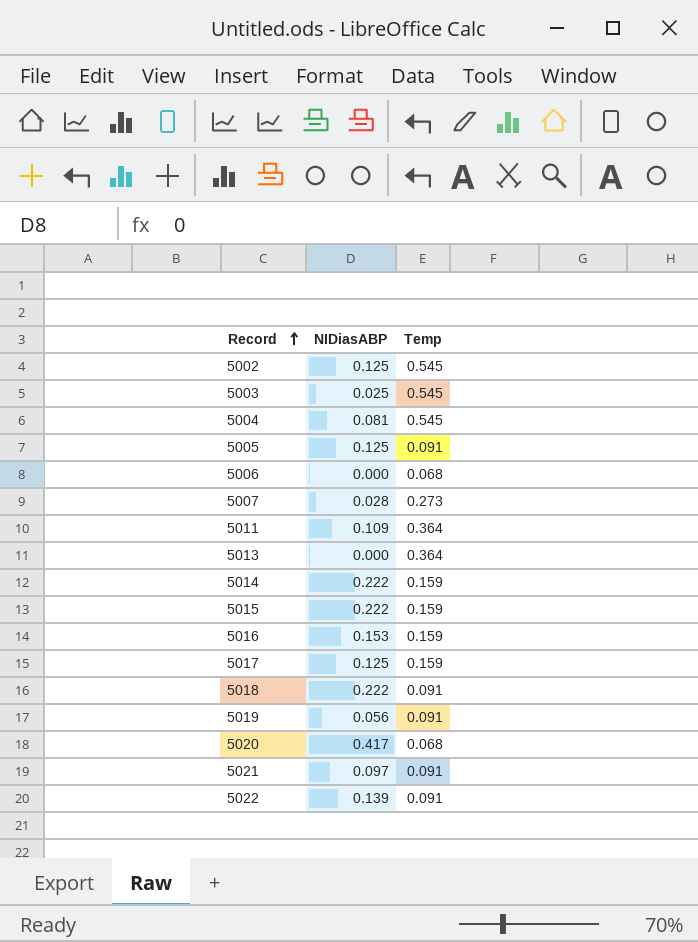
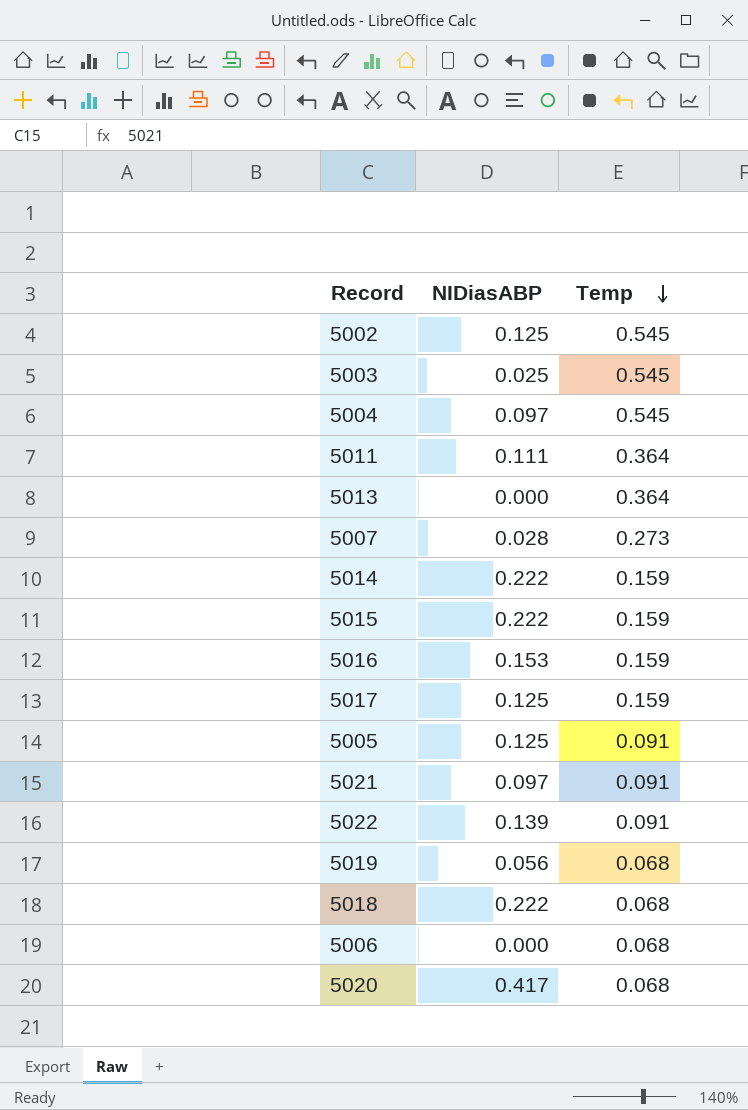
row order: Record ascending -> Temp descending
5004 | NIDiasABP: 0.081 -> 0.097
5011 | NIDiasABP: 0.109 -> 0.111
5019 | Temp: 0.091 -> 0.068
5018 | Temp: 0.091 -> 0.068

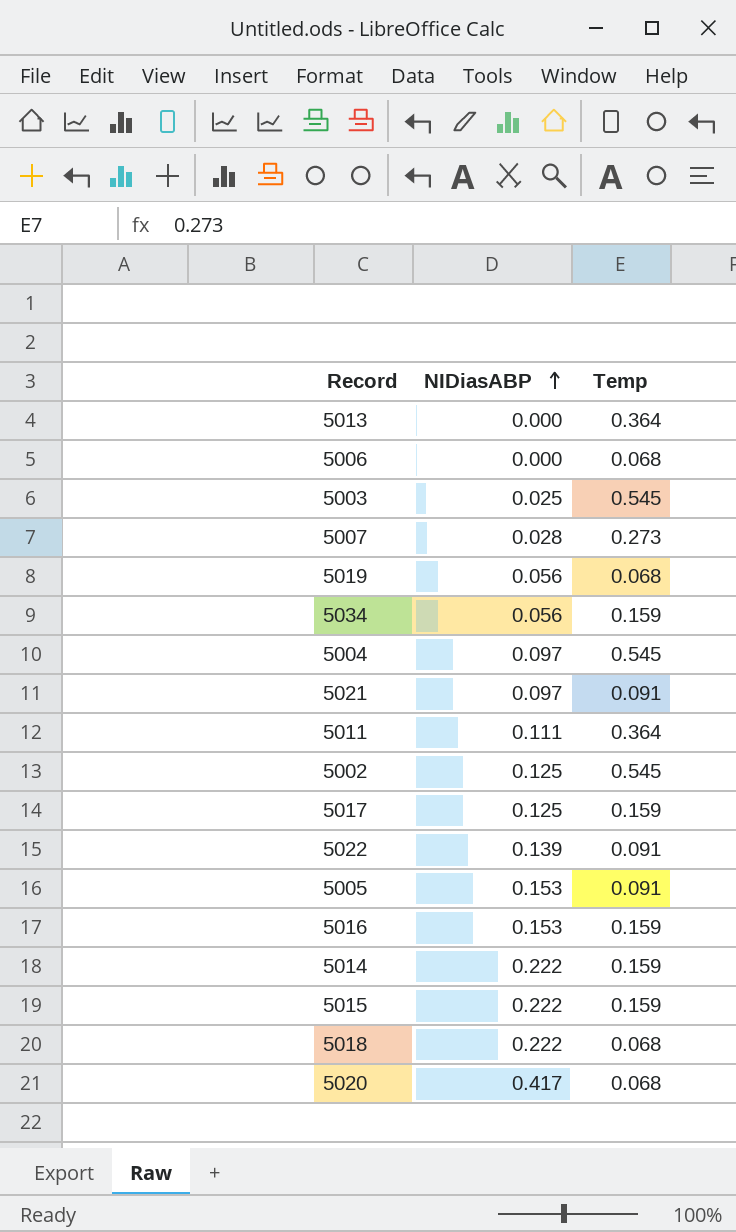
row order: Temp descending -> NIDiasABP ascending
row 5034: none -> 0.056 | 0.159
5005 | NIDiasABP: 0.125 -> 0.153

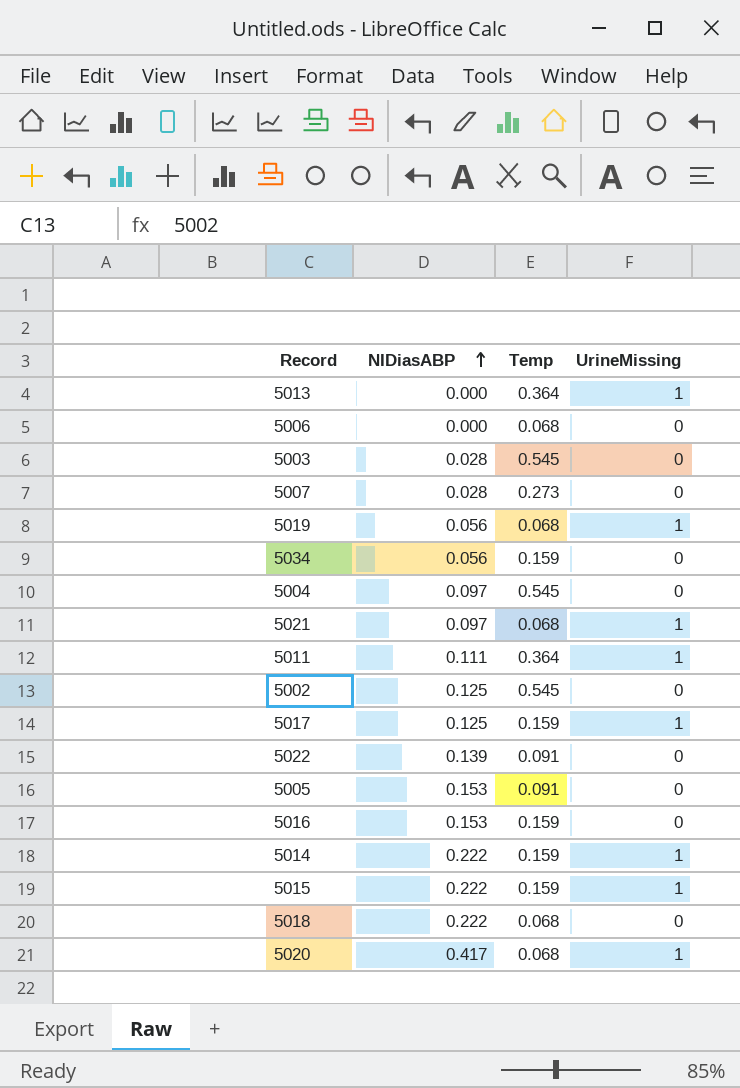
column UrineMissing | position: none -> 4
5003 | NIDiasABP: 0.025 -> 0.028
5021 | Temp: 0.091 -> 0.068

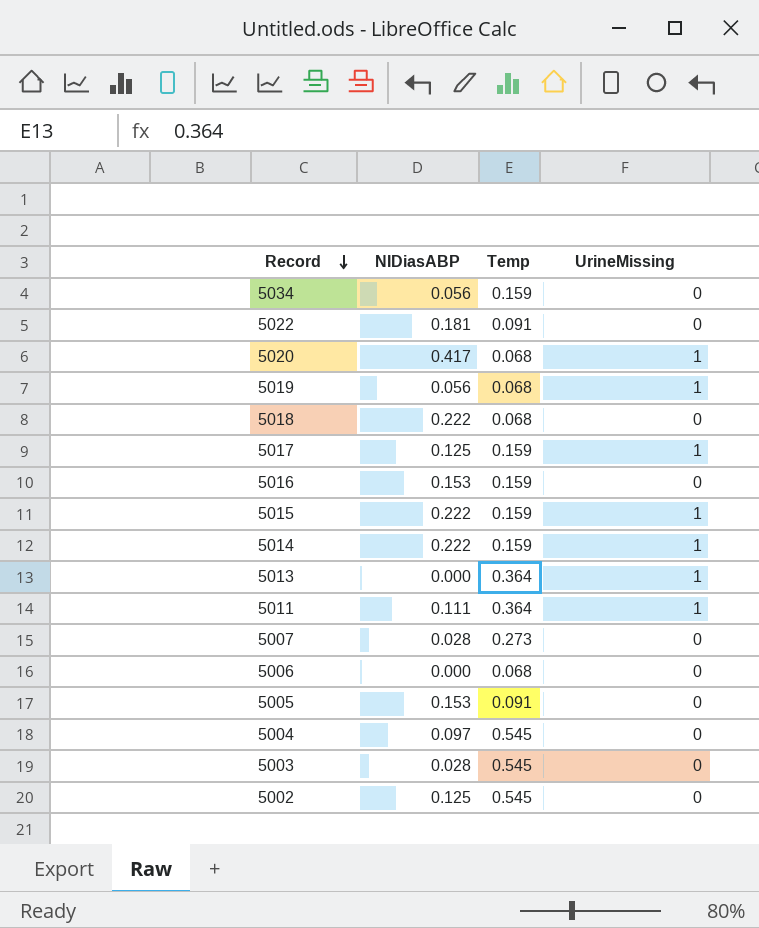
row order: NIDiasABP ascending -> Record descending
row 5021: 0.097 | 0.068 | 1 -> none
5022 | NIDiasABP: 0.139 -> 0.181

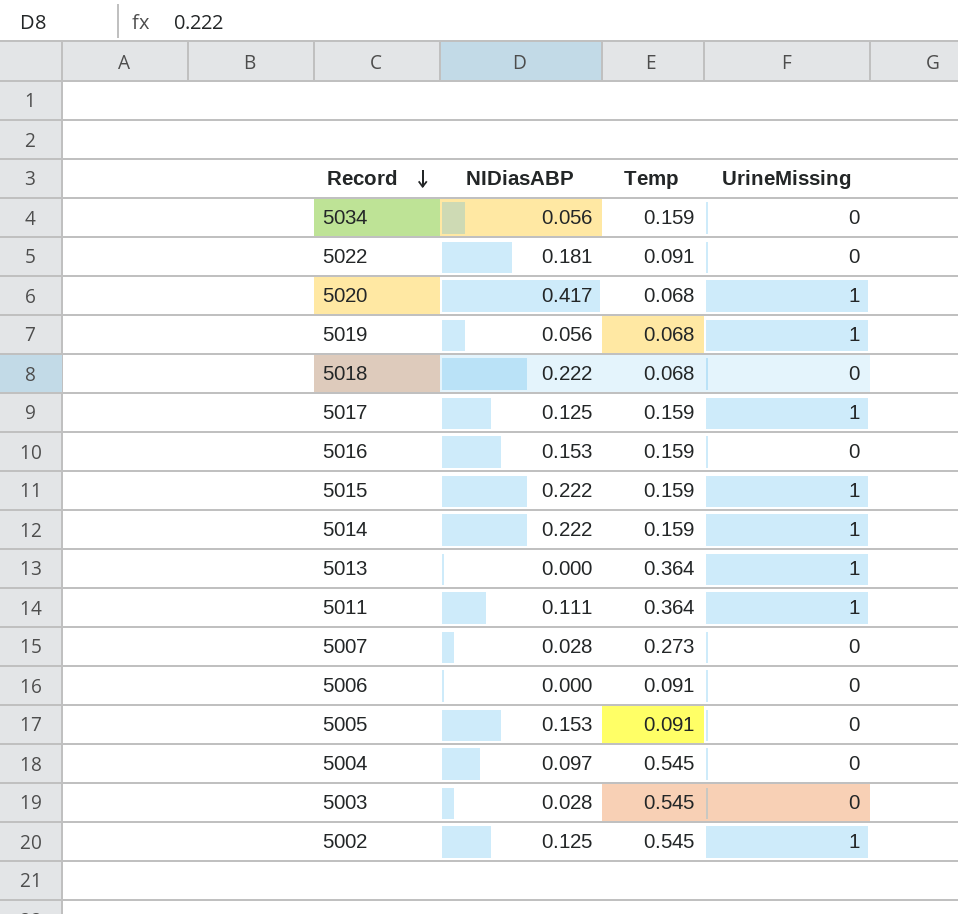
5006 | Temp: 0.068 -> 0.091
5002 | UrineMissing: 0 -> 1

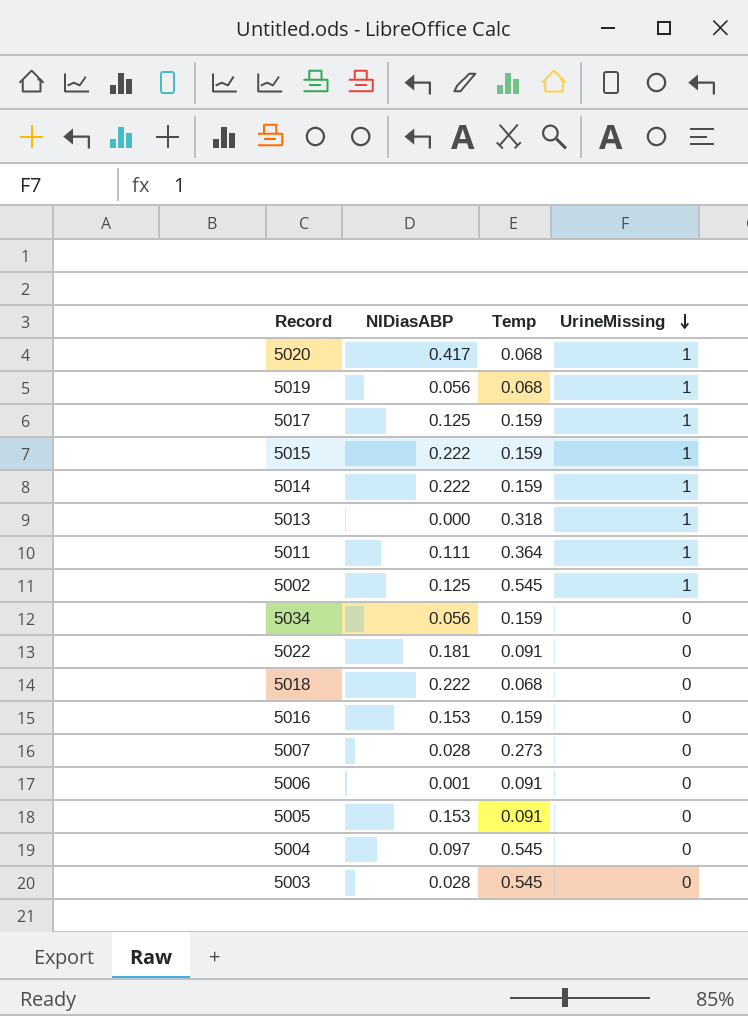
row order: Record descending -> UrineMissing descending
5013 | Temp: 0.364 -> 0.318
5006 | NIDiasABP: 0.000 -> 0.001

